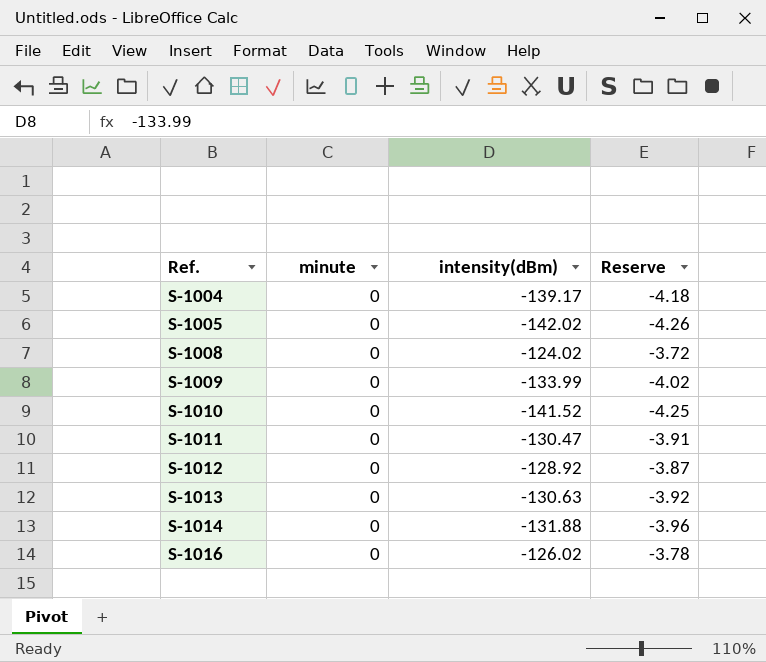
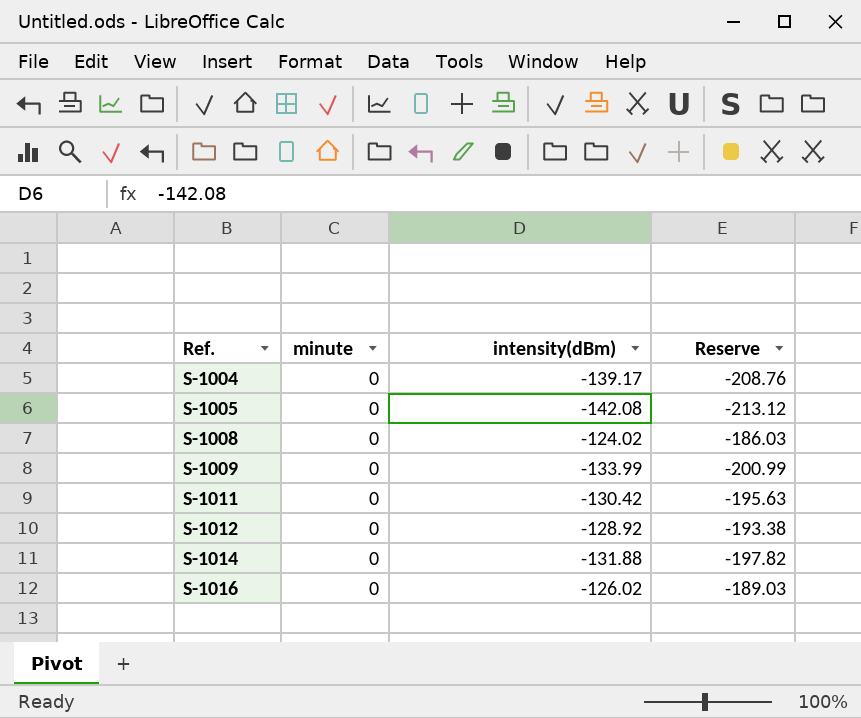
column Reserve | formula: [intensity(dBm)] * 0.03 -> [intensity(dBm)] * 1.5
row S-1010: 0 | -141.52 | -4.25 -> none
row S-1013: 0 | -130.63 | -3.92 -> none
S-1005 | intensity(dBm): -142.02 -> -142.08
S-1011 | intensity(dBm): -130.47 -> -130.42

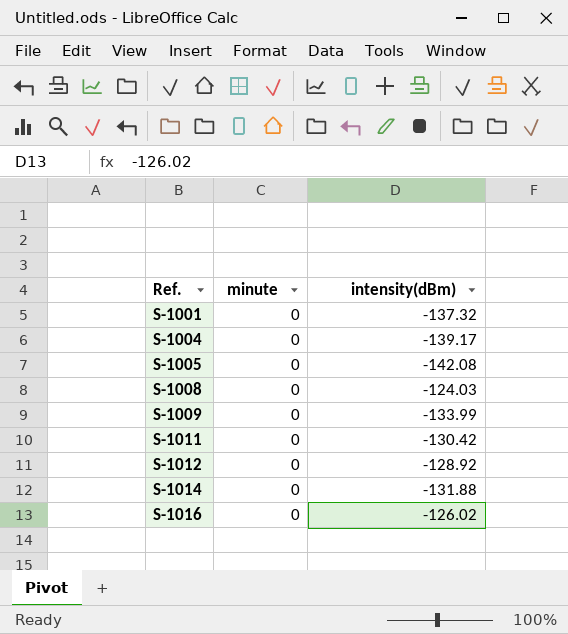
column Reserve | formula: [intensity(dBm)] * 1.5 -> none
row S-1001: none -> 0 | -137.32
S-1008 | intensity(dBm): -124.02 -> -124.03

